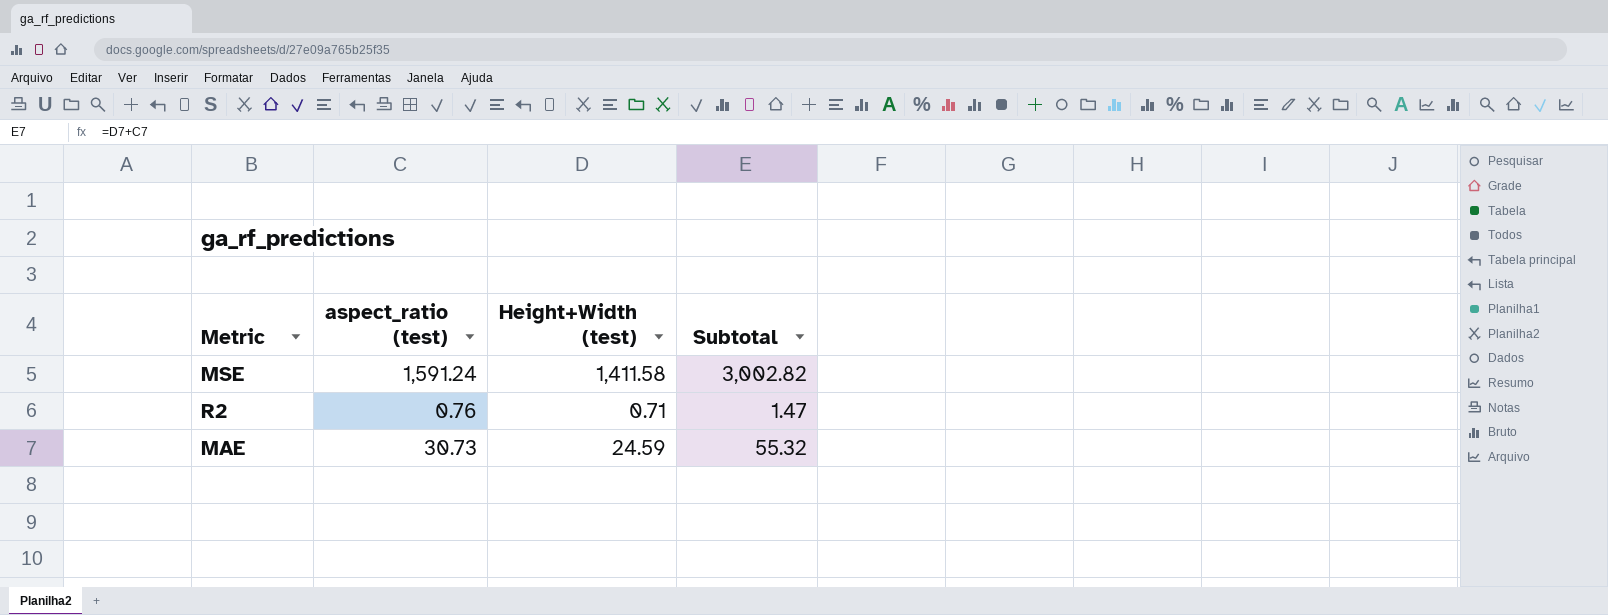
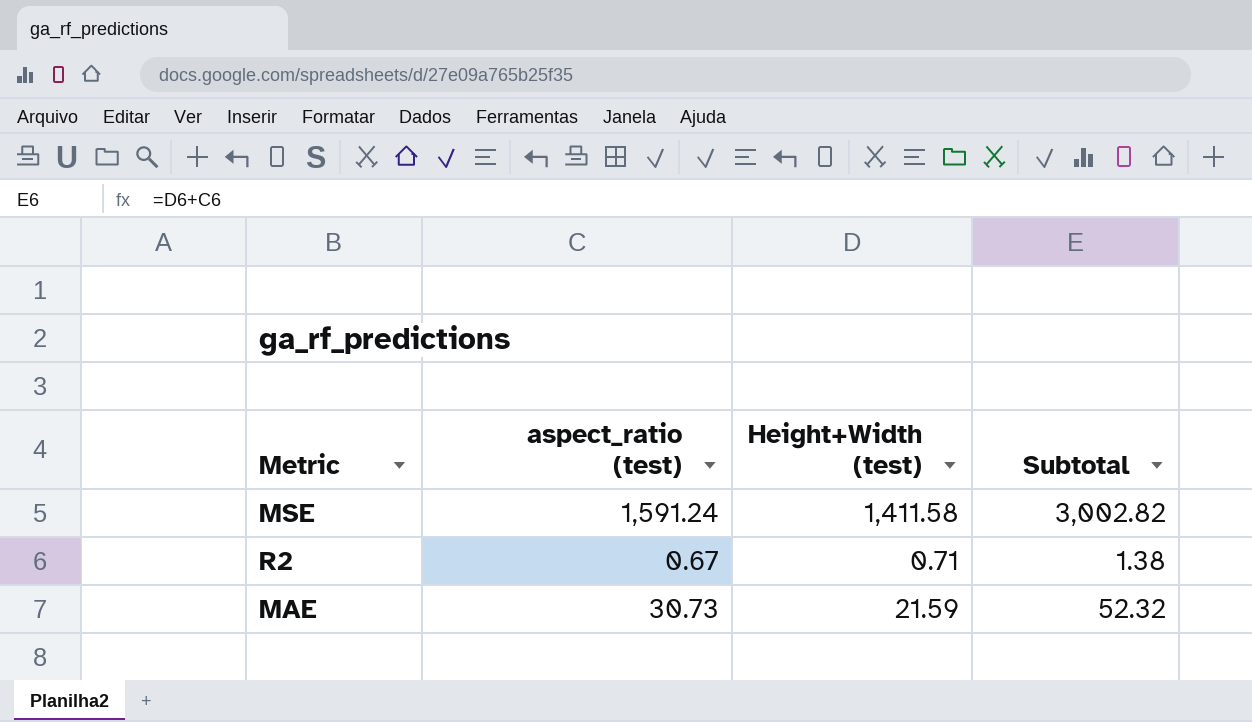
R2 | aspect_ratio (test): 0.76 -> 0.67
R2 | Subtotal: 1.47 -> 1.38
MAE | Height+Width (test): 24.59 -> 21.59
MAE | Subtotal: 55.32 -> 52.32

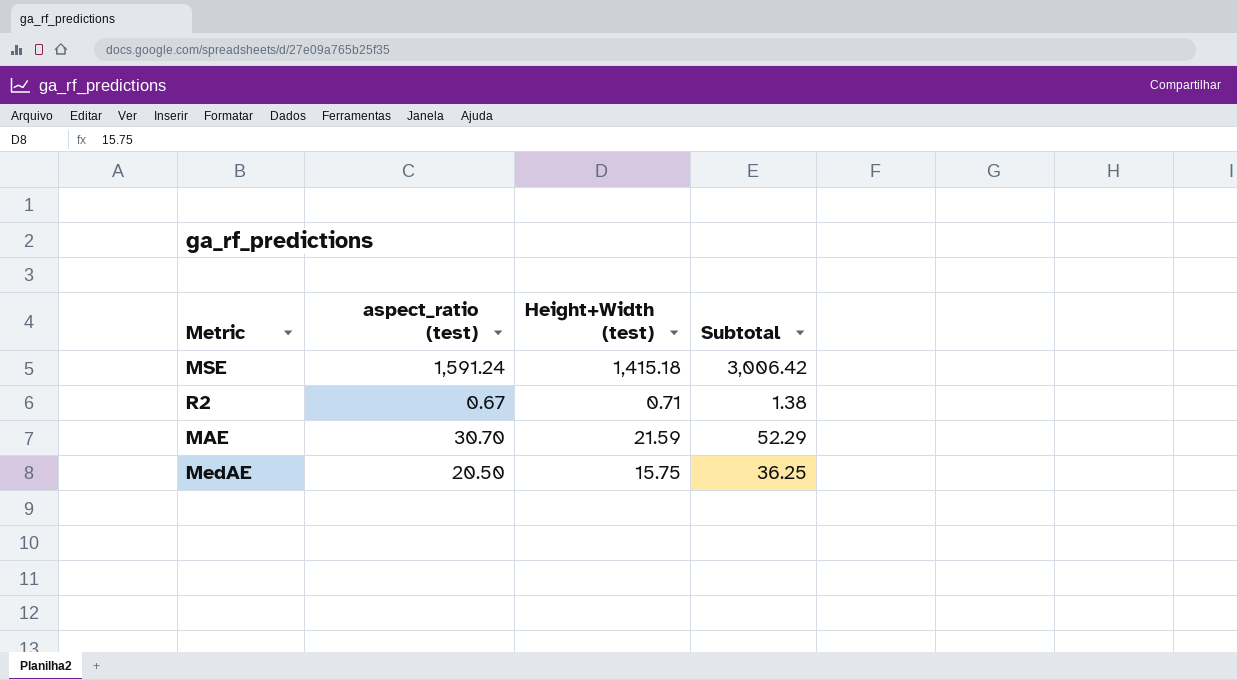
MSE | Height+Width (test): 1,411.58 -> 1,415.18
MSE | Subtotal: 3,002.82 -> 3,006.42
MAE | aspect_ratio (test): 30.73 -> 30.70
MAE | Subtotal: 52.32 -> 52.29
row MedAE: none -> 20.50 | 15.75 | 36.25

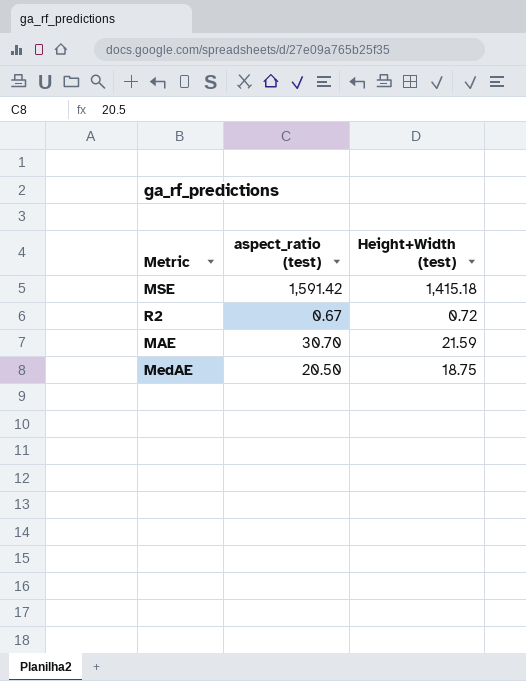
column Subtotal | formula: [aspect_ratio (test)] + [Height+Width (test)] -> none
MSE | aspect_ratio (test): 1,591.24 -> 1,591.42
R2 | Height+Width (test): 0.71 -> 0.72
MedAE | Height+Width (test): 15.75 -> 18.75

